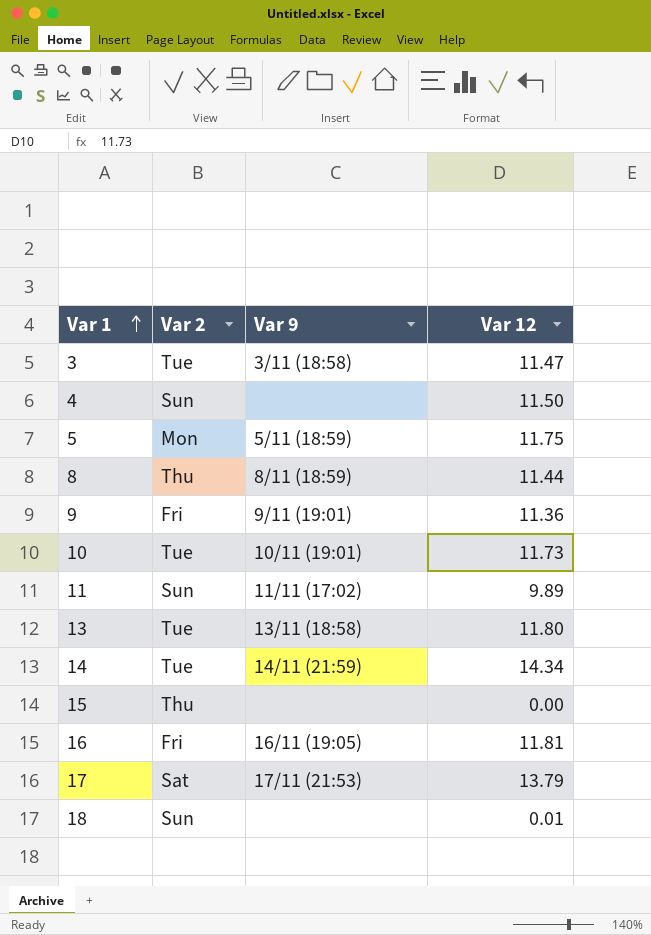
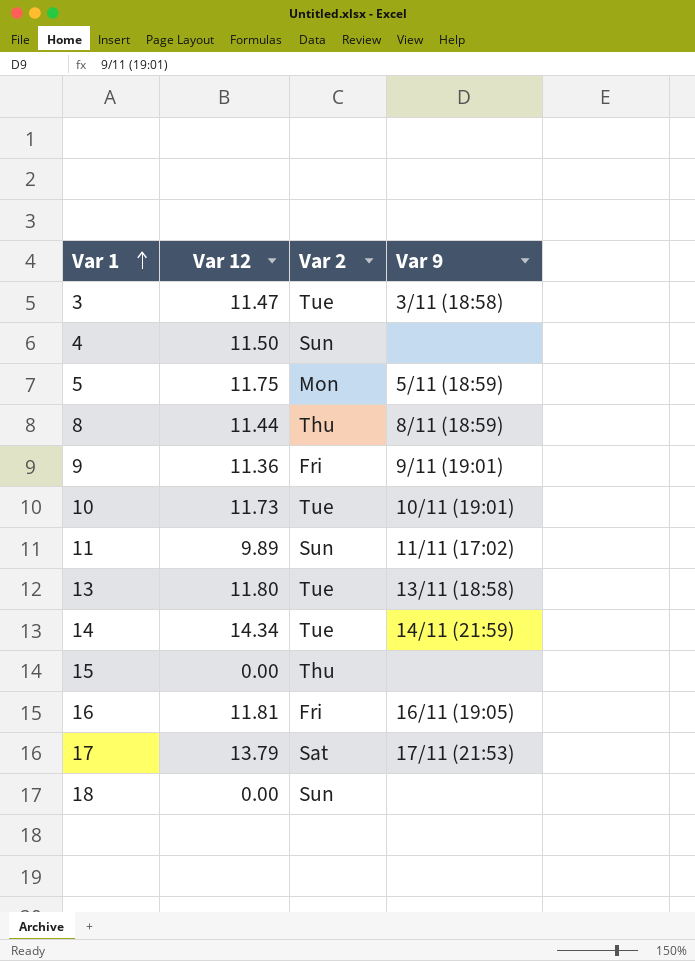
column Var 12 | position: 4 -> 2
18 | Var 12: 0.01 -> 0.00

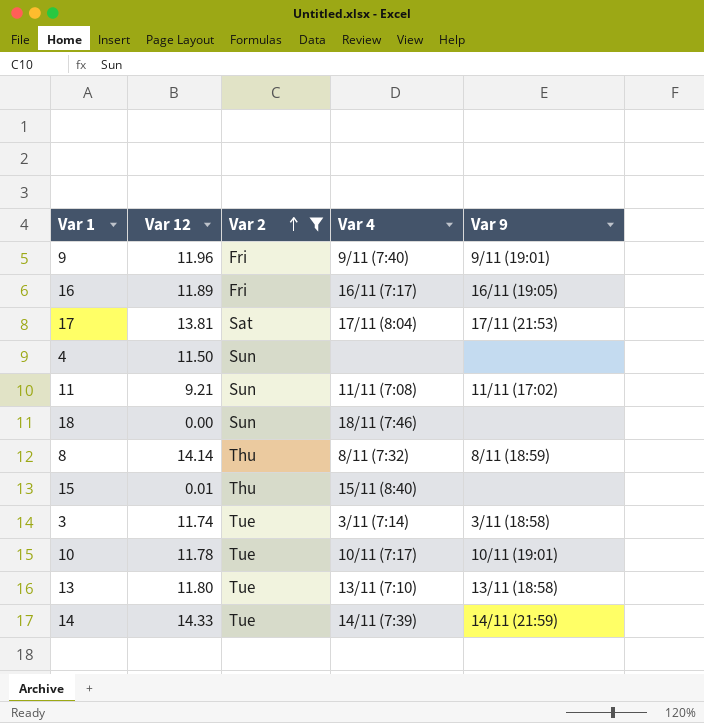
filter: none -> Var 2 != Mon
row order: Var 1 ascending -> Var 2 ascending
column Var 4 | position: none -> 4
9 | Var 12: 11.36 -> 11.96
16 | Var 12: 11.81 -> 11.89
17 | Var 12: 13.79 -> 13.81
11 | Var 12: 9.89 -> 9.21
8 | Var 12: 11.44 -> 14.14
15 | Var 12: 0.00 -> 0.01
3 | Var 12: 11.47 -> 11.74
10 | Var 12: 11.73 -> 11.78
14 | Var 12: 14.34 -> 14.33

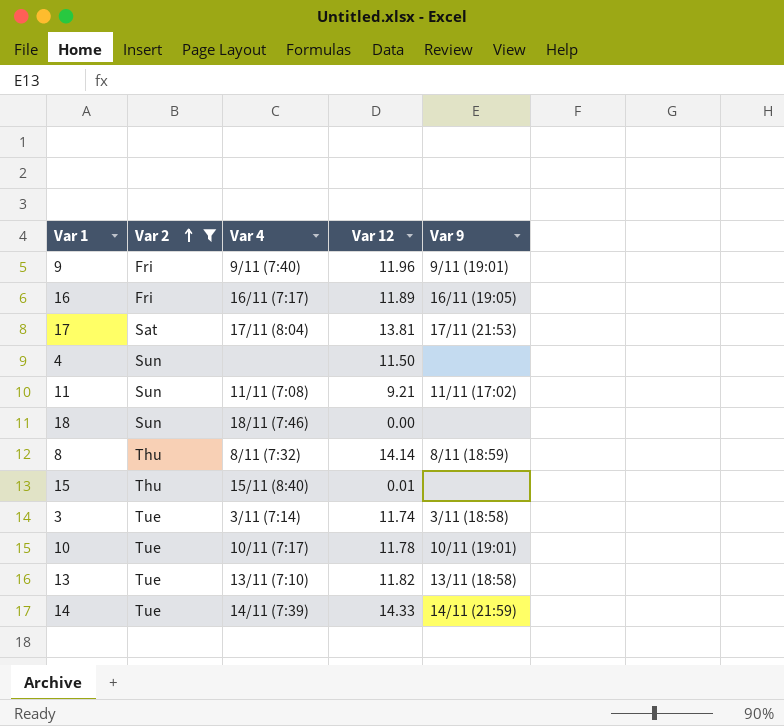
column Var 12 | position: 2 -> 4
13 | Var 12: 11.80 -> 11.82

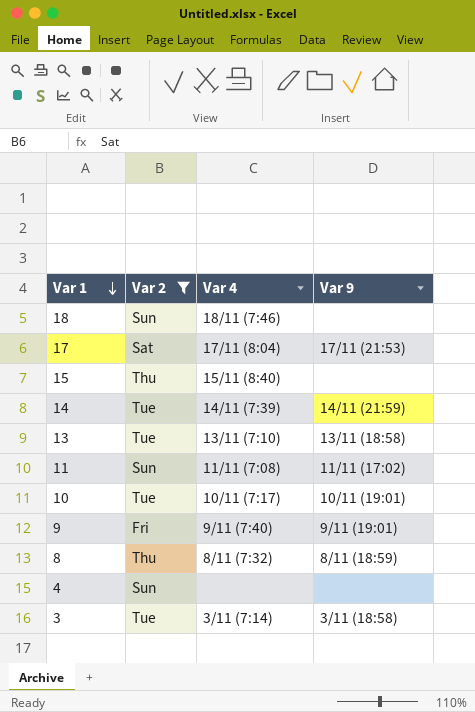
row order: Var 2 ascending -> Var 1 descending
column Var 12 | position: 4 -> none
row 16: Fri | 16/11 (7:17) | 11.89 | 16/11 (19:05) -> none

